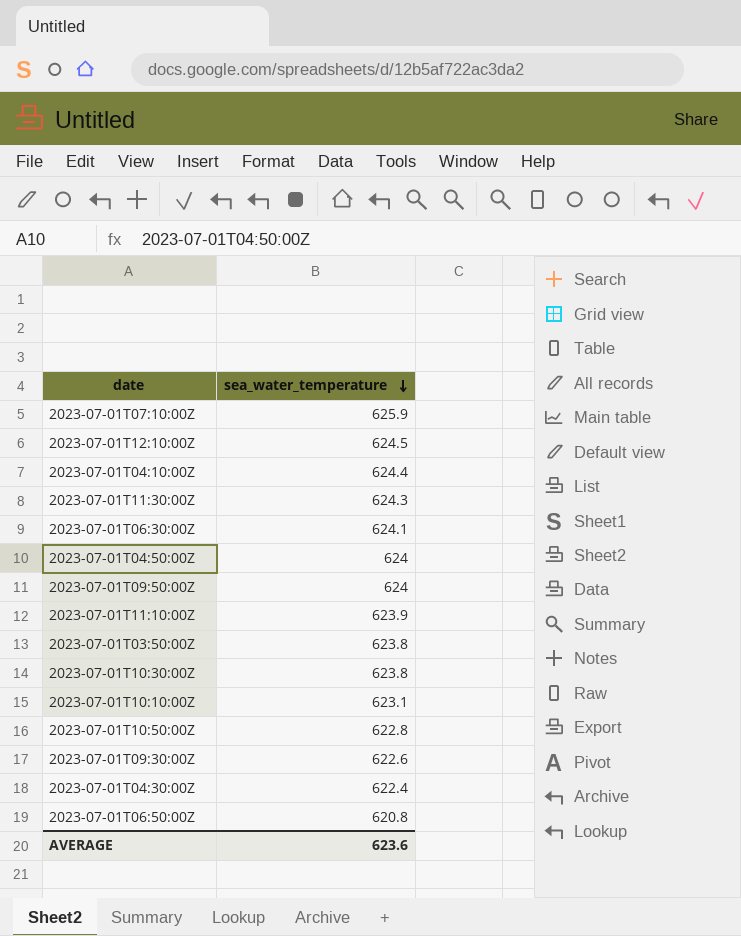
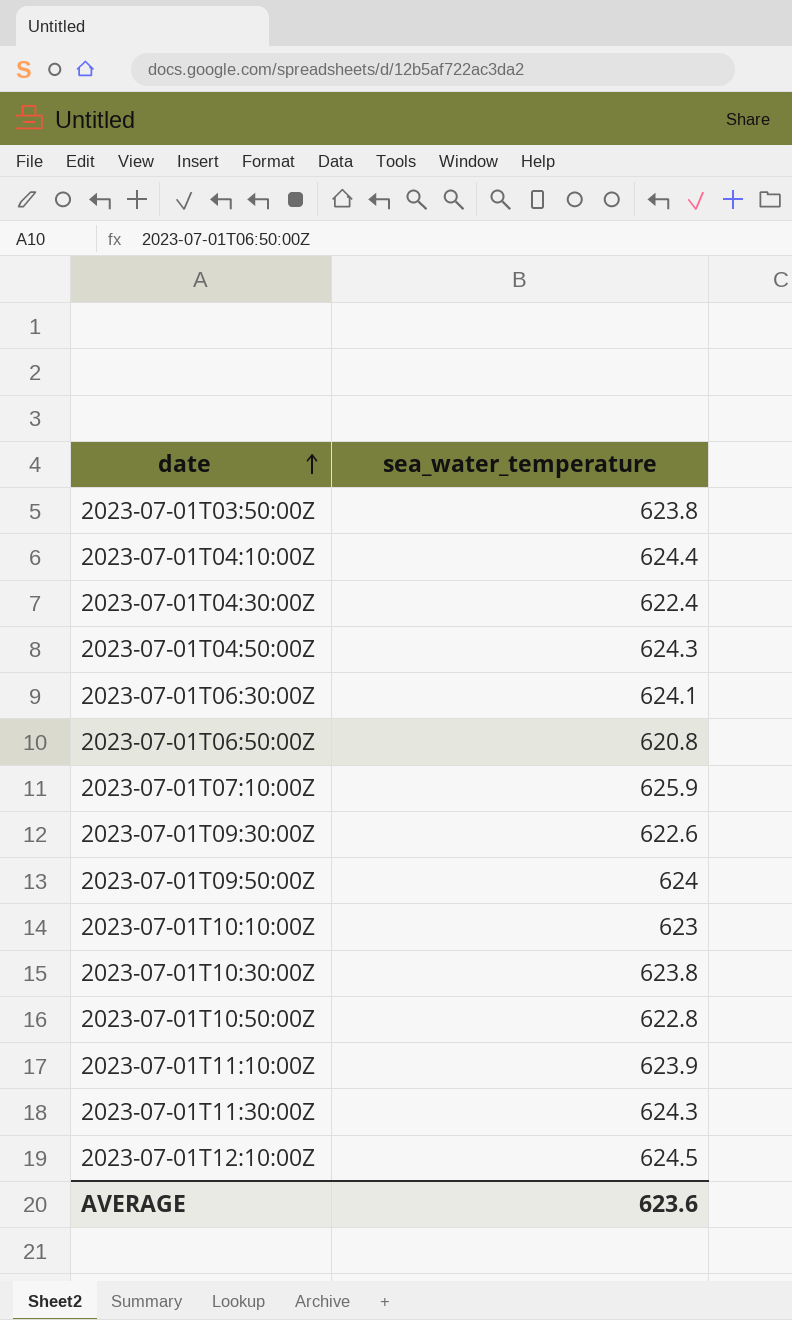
row order: sea_water_temperature descending -> date ascending
2023-07-01T04:50:00Z | sea_water_temperature: 624 -> 624.3
2023-07-01T10:10:00Z | sea_water_temperature: 623.1 -> 623

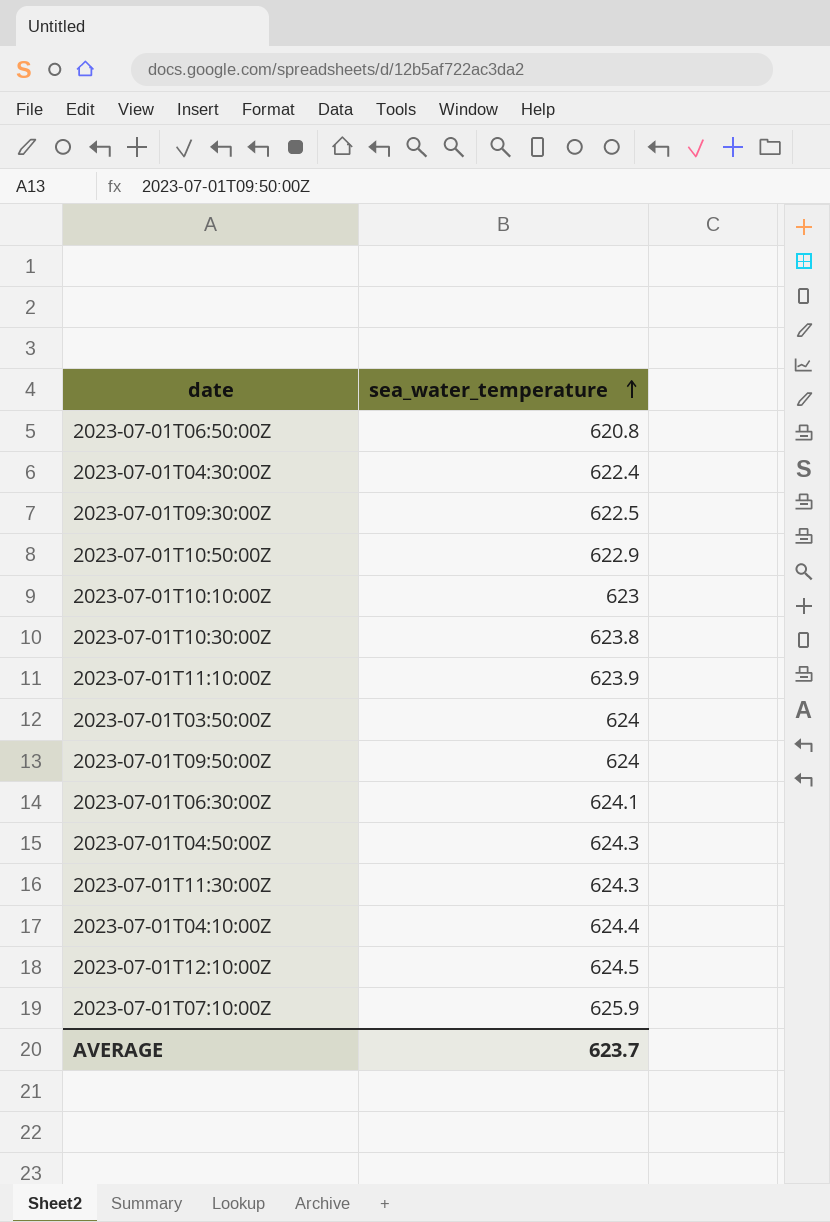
row order: date ascending -> sea_water_temperature ascending
2023-07-01T09:30:00Z | sea_water_temperature: 622.6 -> 622.5
2023-07-01T10:50:00Z | sea_water_temperature: 622.8 -> 622.9
2023-07-01T03:50:00Z | sea_water_temperature: 623.8 -> 624
AVERAGE | sea_water_temperature: 623.6 -> 623.7

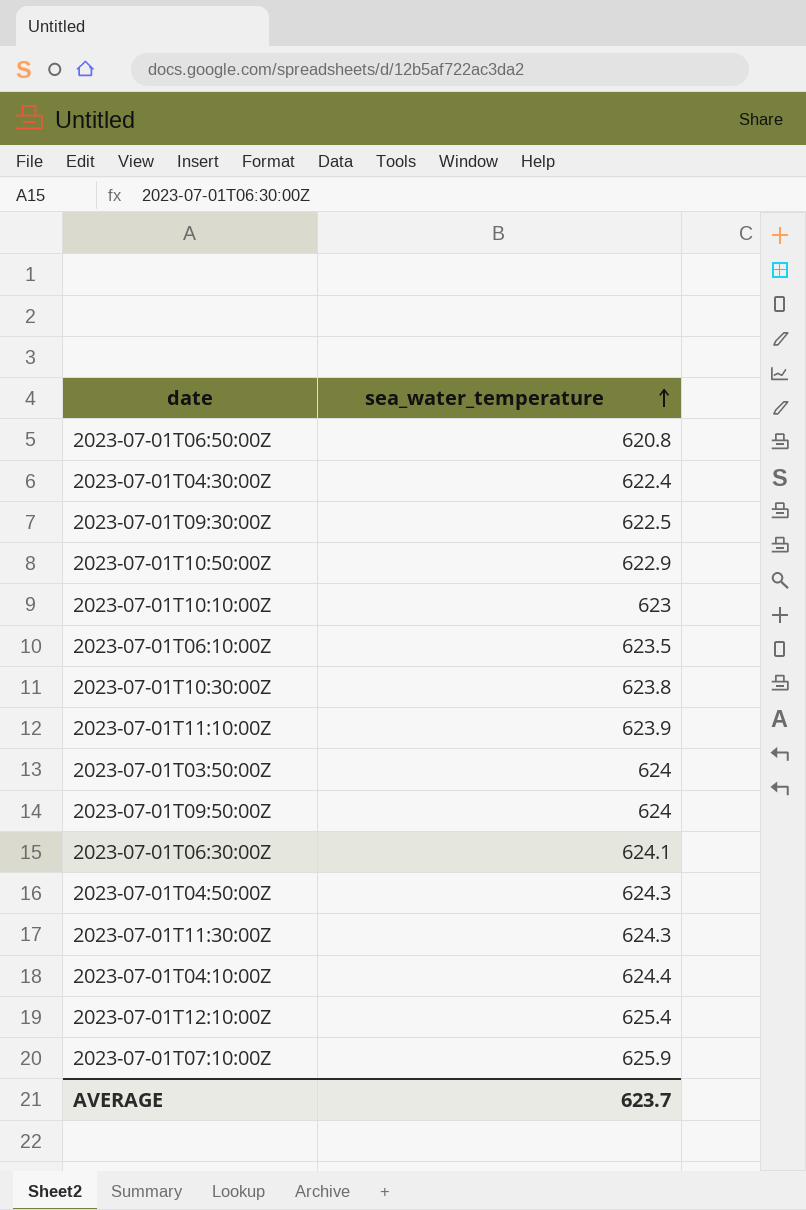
row 2023-07-01T06:10:00Z: none -> 623.5
2023-07-01T12:10:00Z | sea_water_temperature: 624.5 -> 625.4

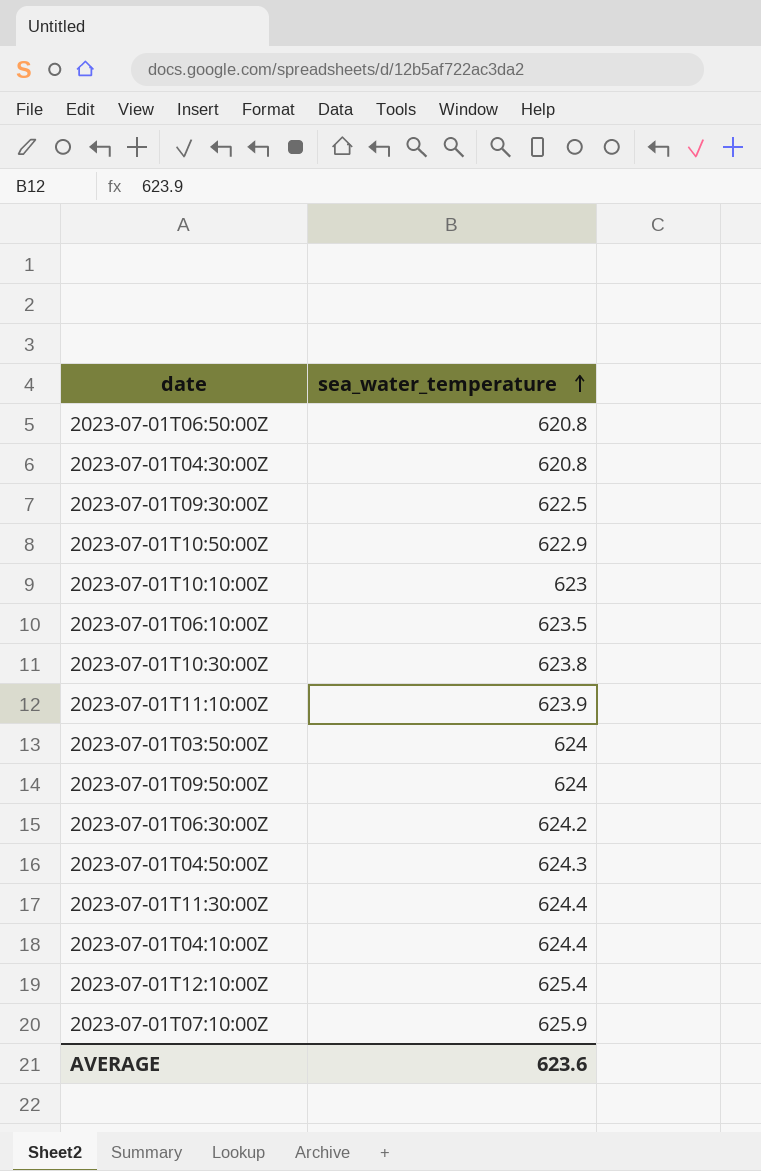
2023-07-01T04:30:00Z | sea_water_temperature: 622.4 -> 620.8
2023-07-01T06:30:00Z | sea_water_temperature: 624.1 -> 624.2
2023-07-01T11:30:00Z | sea_water_temperature: 624.3 -> 624.4
AVERAGE | sea_water_temperature: 623.7 -> 623.6

